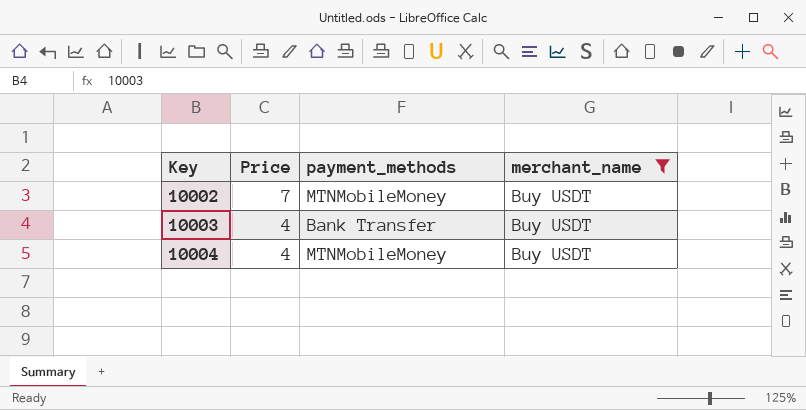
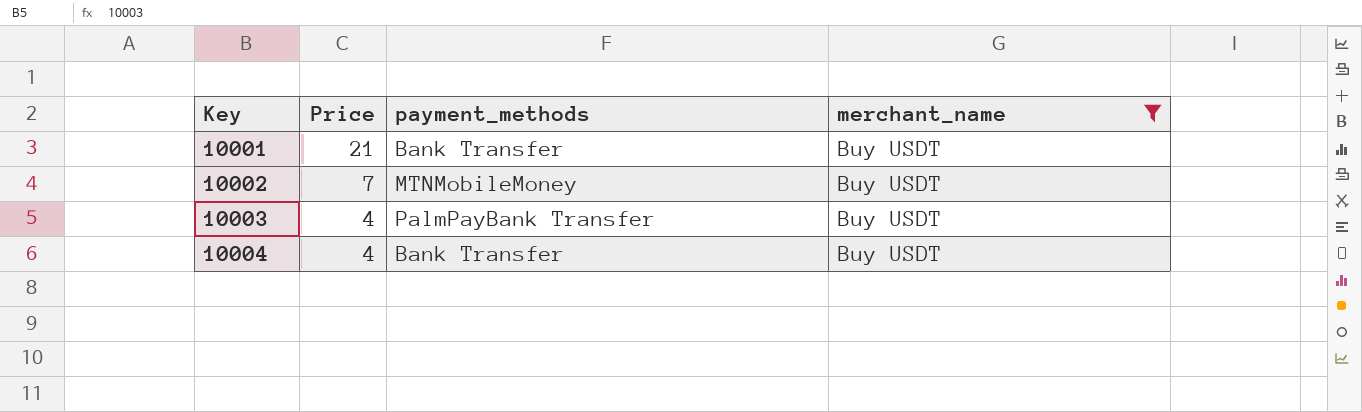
row 10001: none -> 21 | Bank Transfer | Buy USDT
10003 | payment_methods: Bank Transfer -> PalmPayBank Transfer
10004 | payment_methods: MTNMobileMoney -> Bank Transfer

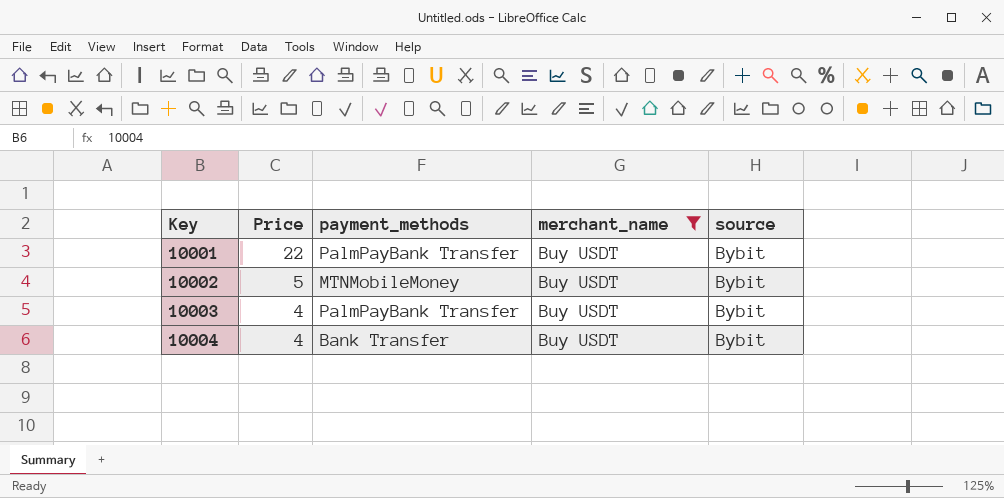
column source | position: none -> 5
10001 | Price: 21 -> 22
10001 | payment_methods: Bank Transfer -> PalmPayBank Transfer
10002 | Price: 7 -> 5

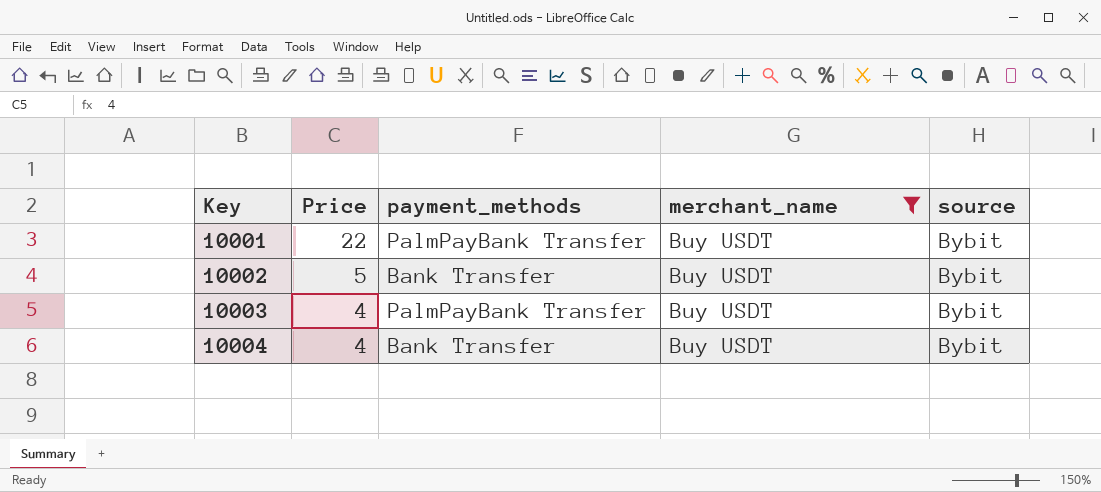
10002 | payment_methods: MTNMobileMoney -> Bank Transfer

